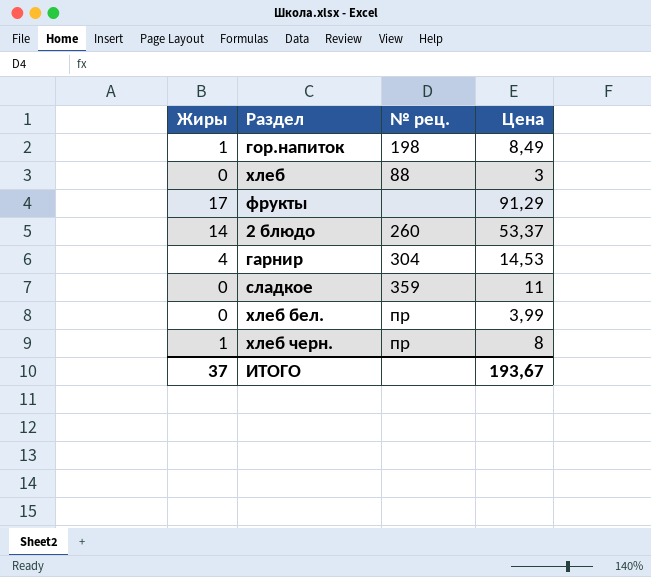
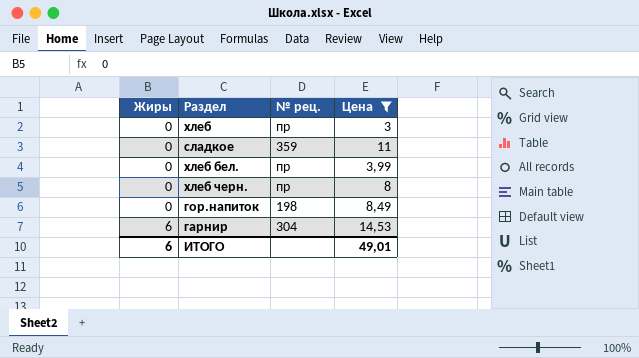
filter: none -> Цена <= 14,53
row order: none -> Жиры ascending
хлеб | № рец.: 88 -> пр
хлеб черн. | Жиры: 1 -> 0
гор.напиток | Жиры: 1 -> 0
гарнир | Жиры: 4 -> 6
ИТОГО | Жиры: 37 -> 6
ИТОГО | Цена: 193,67 -> 49,01

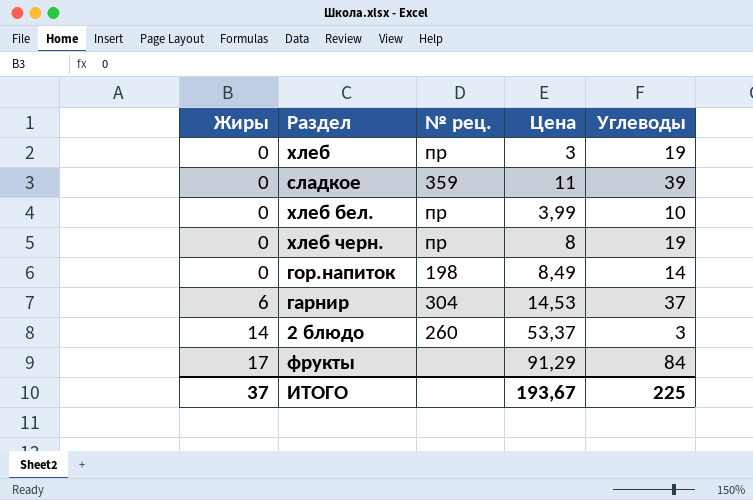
filter: Цена <= 14,53 -> none
column Углеводы | position: none -> 5
ИТОГО | Жиры: 6 -> 37
ИТОГО | Цена: 49,01 -> 193,67

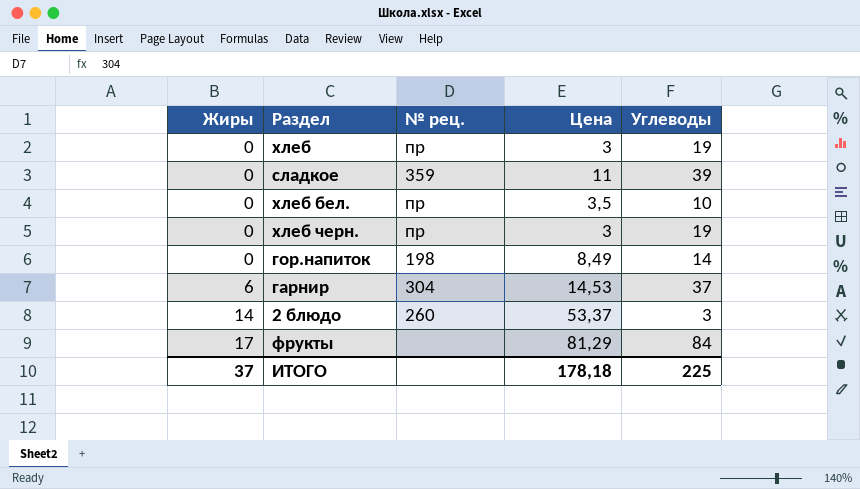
хлеб бел. | Цена: 3,99 -> 3,5
хлеб черн. | Цена: 8 -> 3
фрукты | Цена: 91,29 -> 81,29
ИТОГО | Цена: 193,67 -> 178,18

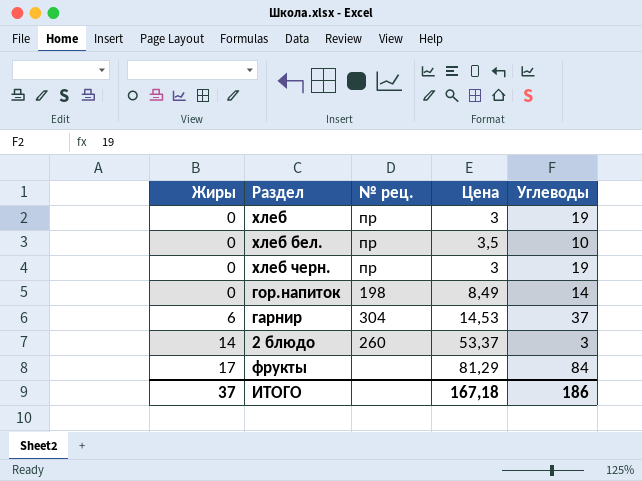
row сладкое: 0 | 359 | 11 | 39 -> none
ИТОГО | Цена: 178,18 -> 167,18
ИТОГО | Углеводы: 225 -> 186

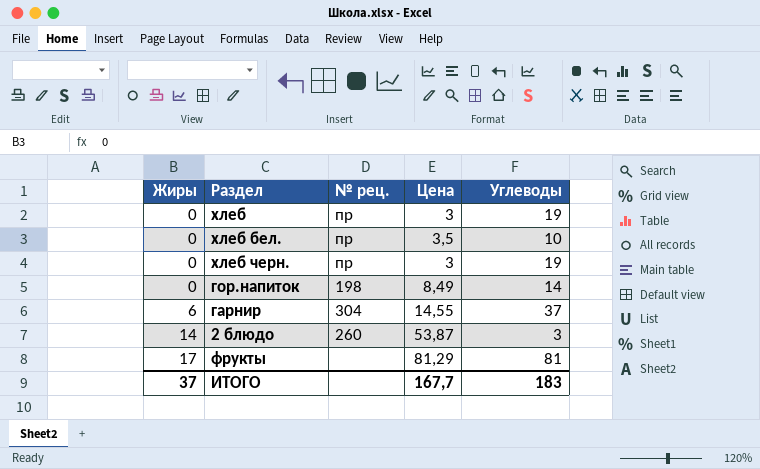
гарнир | Цена: 14,53 -> 14,55
2 блюдо | Цена: 53,37 -> 53,87
фрукты | Углеводы: 84 -> 81
ИТОГО | Цена: 167,18 -> 167,7
ИТОГО | Углеводы: 186 -> 183

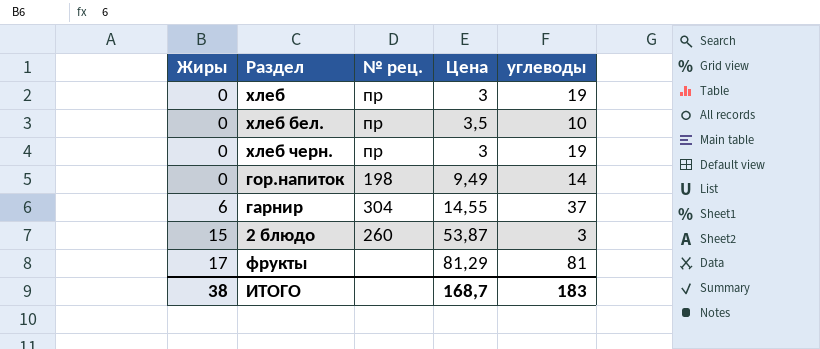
column name: Углеводы -> углеводы
гор.напиток | Цена: 8,49 -> 9,49
2 блюдо | Жиры: 14 -> 15
ИТОГО | Жиры: 37 -> 38
ИТОГО | Цена: 167,7 -> 168,7

